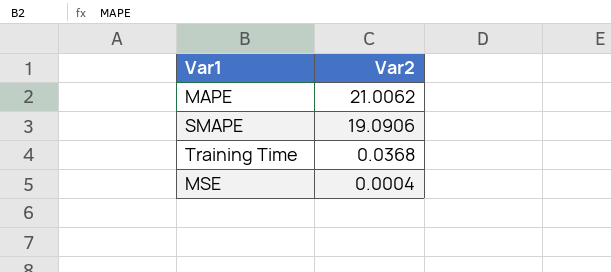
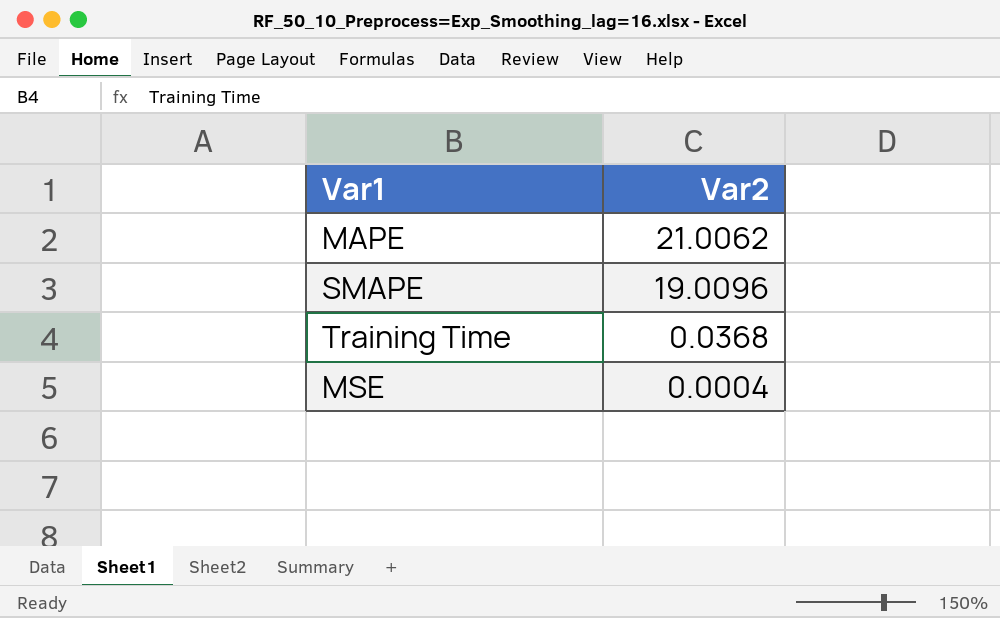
SMAPE | Var2: 19.0906 -> 19.0096

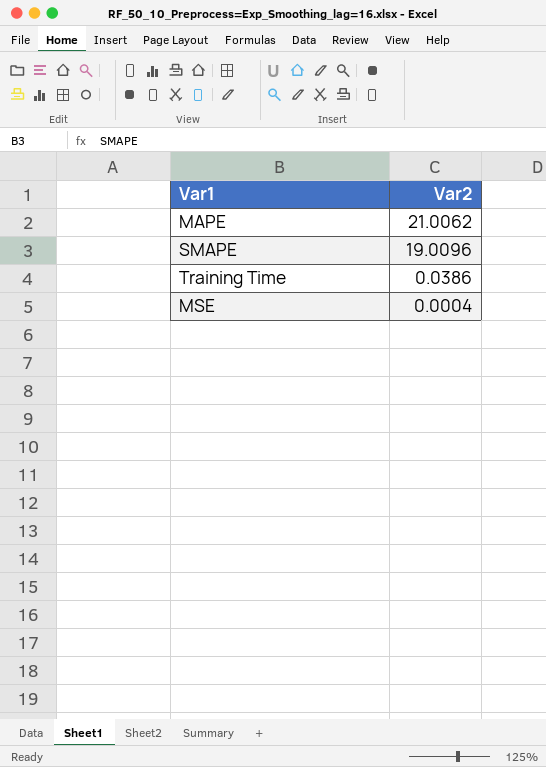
Training Time | Var2: 0.0368 -> 0.0386

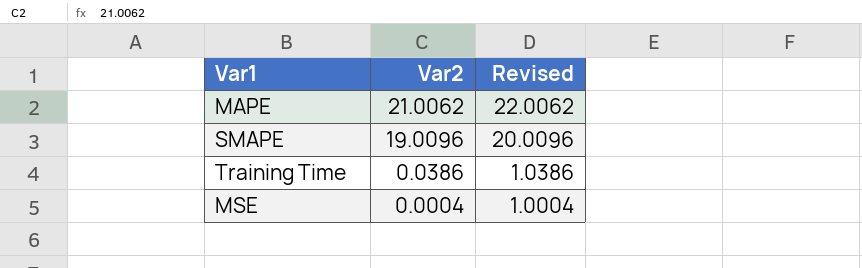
column Revised | formula: none -> [Var2] + 1

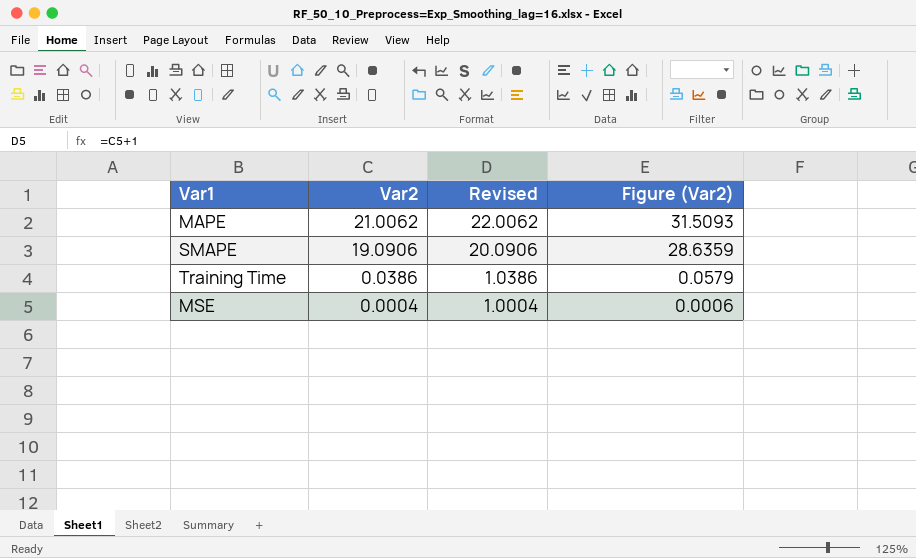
column Figure (Var2) | formula: none -> [Var2] * 1.5
SMAPE | Var2: 19.0096 -> 19.0906
SMAPE | Revised: 20.0096 -> 20.0906

